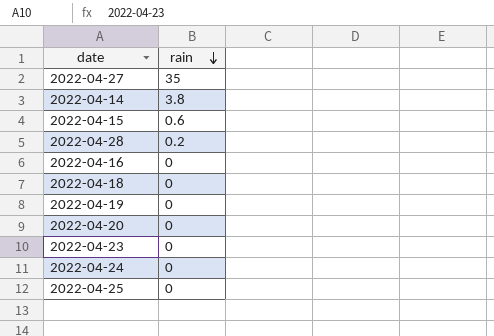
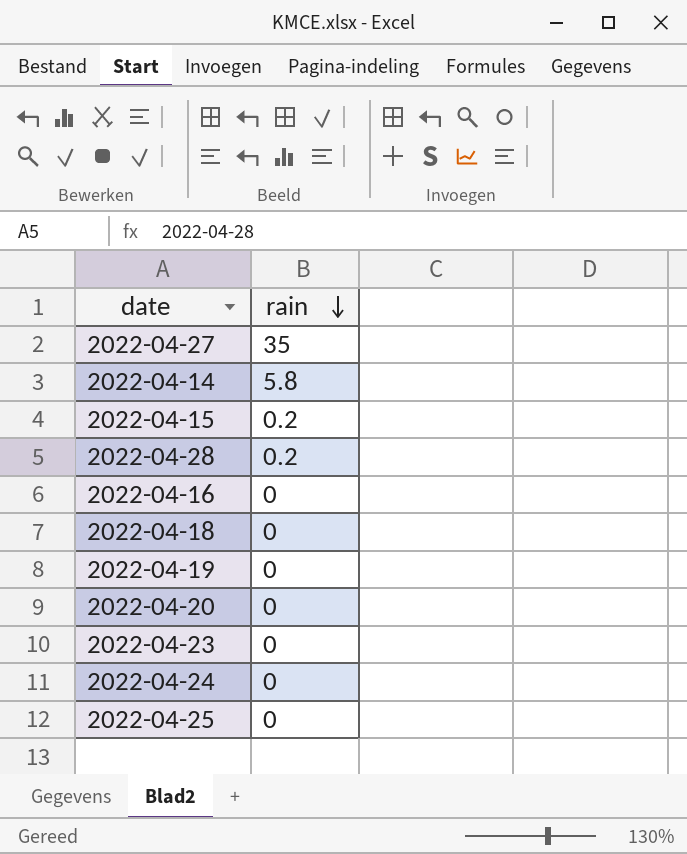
2022-04-14 | rain: 3.8 -> 5.8
2022-04-15 | rain: 0.6 -> 0.2

